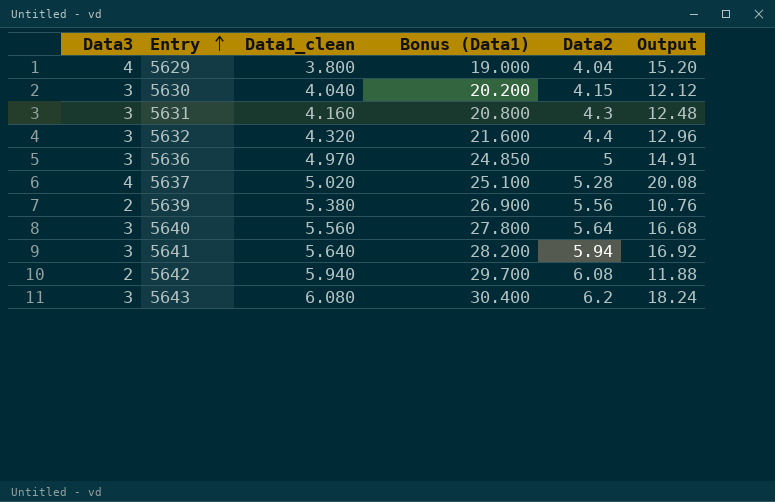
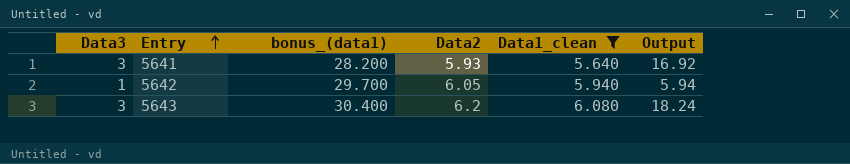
filter: none -> Data1_clean >= 5.640
column name: Bonus (Data1) -> bonus_(data1)
column Data1_clean | position: 3 -> 5
5641 | Data2: 5.94 -> 5.93
5642 | Data3: 2 -> 1
5642 | Data2: 6.08 -> 6.05
5642 | Output: 11.88 -> 5.94

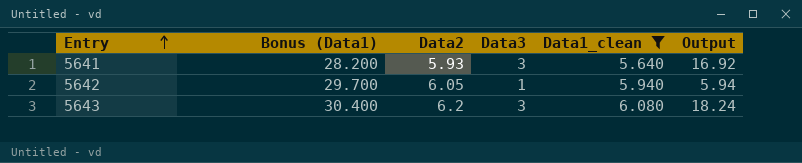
column name: bonus_(data1) -> Bonus (Data1)
column Data3 | position: 1 -> 4

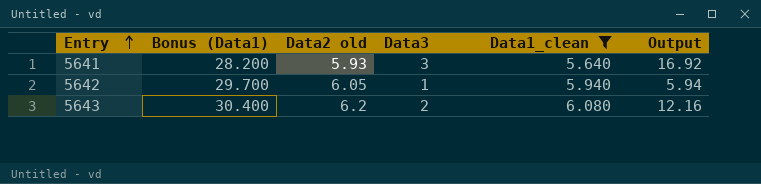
column name: Data2 -> Data2 old
5643 | Data3: 3 -> 2
5643 | Output: 18.24 -> 12.16

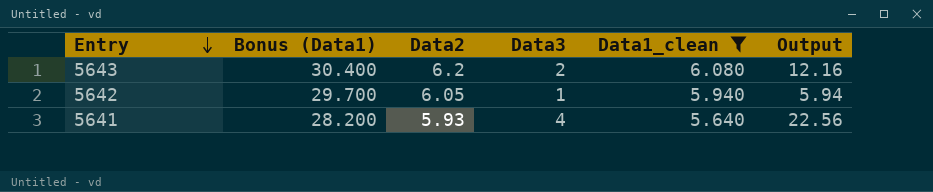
row order: Entry ascending -> Entry descending
column name: Data2 old -> Data2
5641 | Data3: 3 -> 4
5641 | Output: 16.92 -> 22.56

